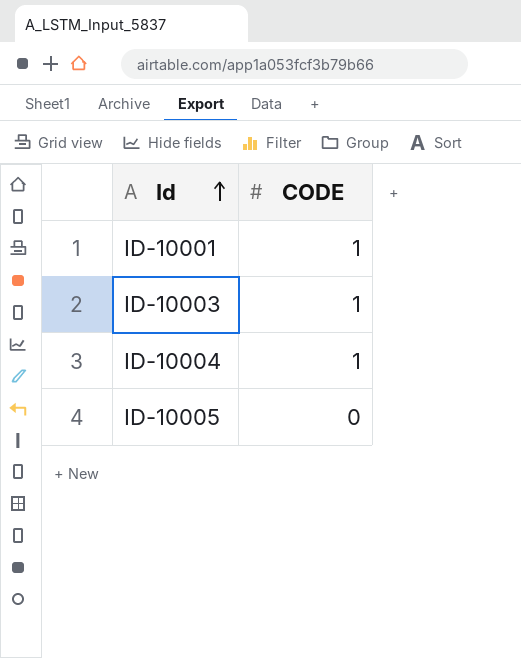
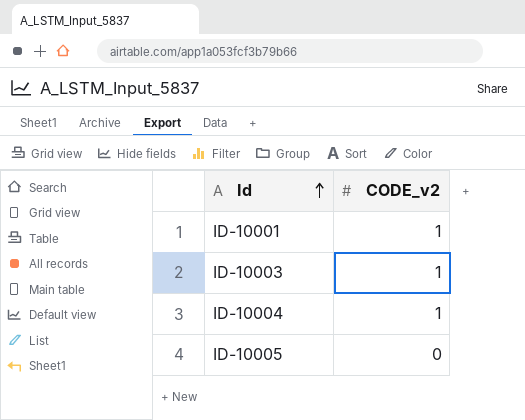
column name: CODE -> CODE_v2

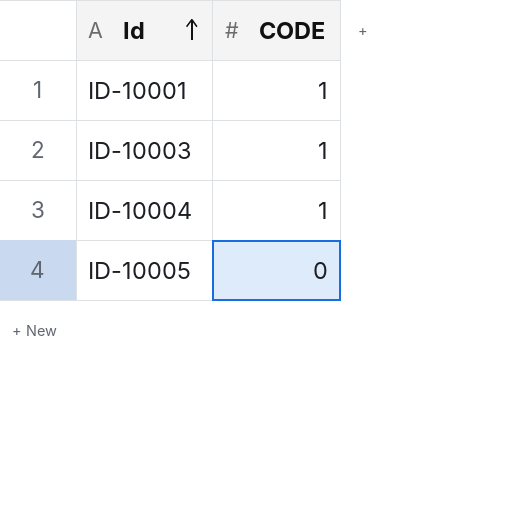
column name: CODE_v2 -> CODE

